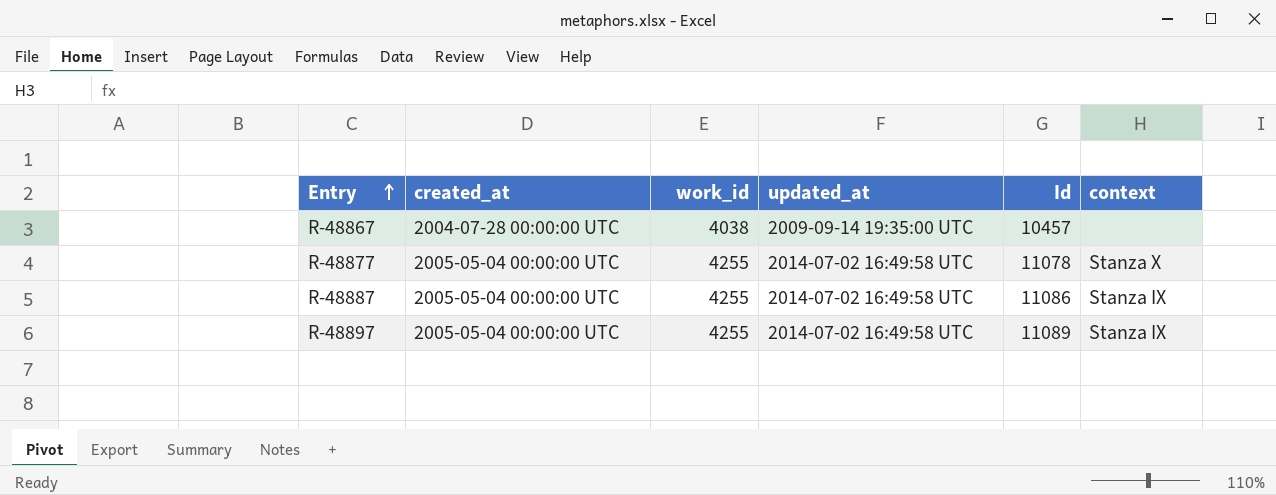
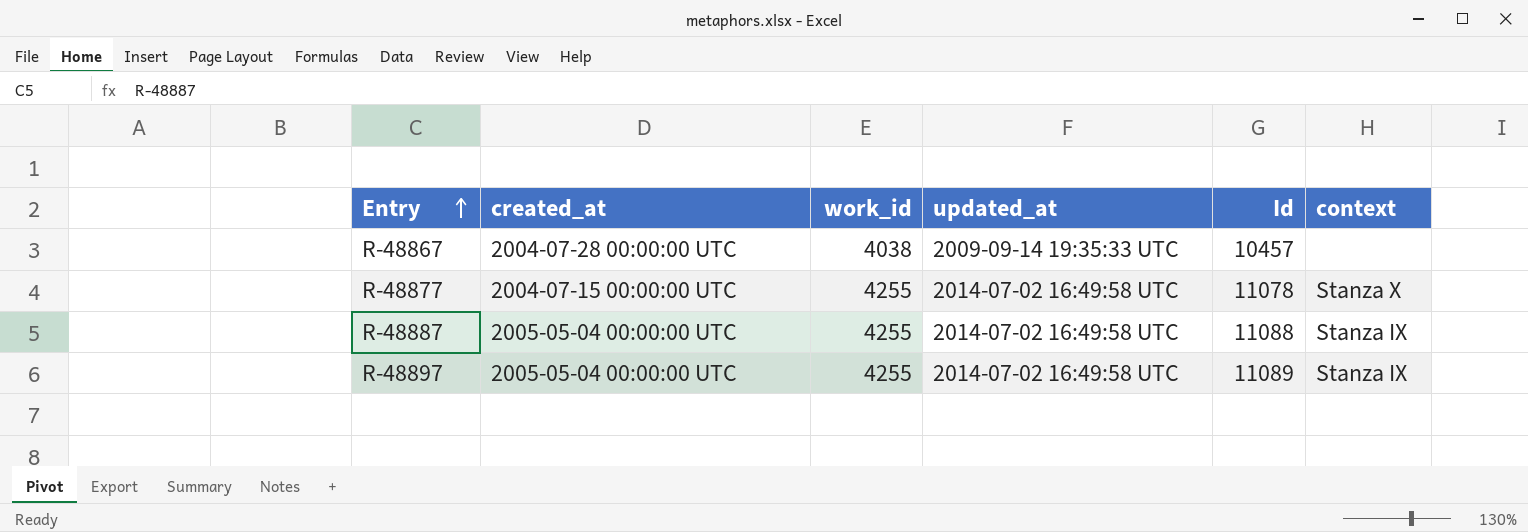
R-48867 | updated_at: 2009-09-14 19:35:00 UTC -> 2009-09-14 19:35:33 UTC
R-48877 | created_at: 2005-05-04 00:00:00 UTC -> 2004-07-15 00:00:00 UTC
R-48887 | Id: 11086 -> 11088

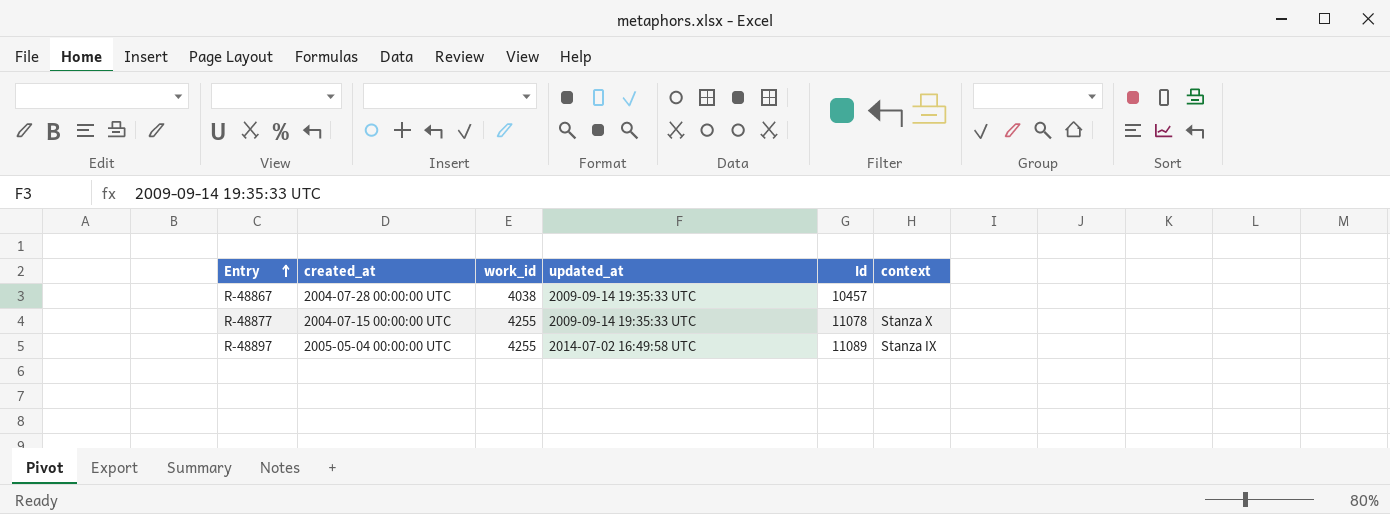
row R-48887: 2005-05-04 00:00:00 UTC | 4255 | 2014-07-02 16:49:58 UTC | 11088 | Stanza IX -> none
R-48877 | updated_at: 2014-07-02 16:49:58 UTC -> 2009-09-14 19:35:33 UTC

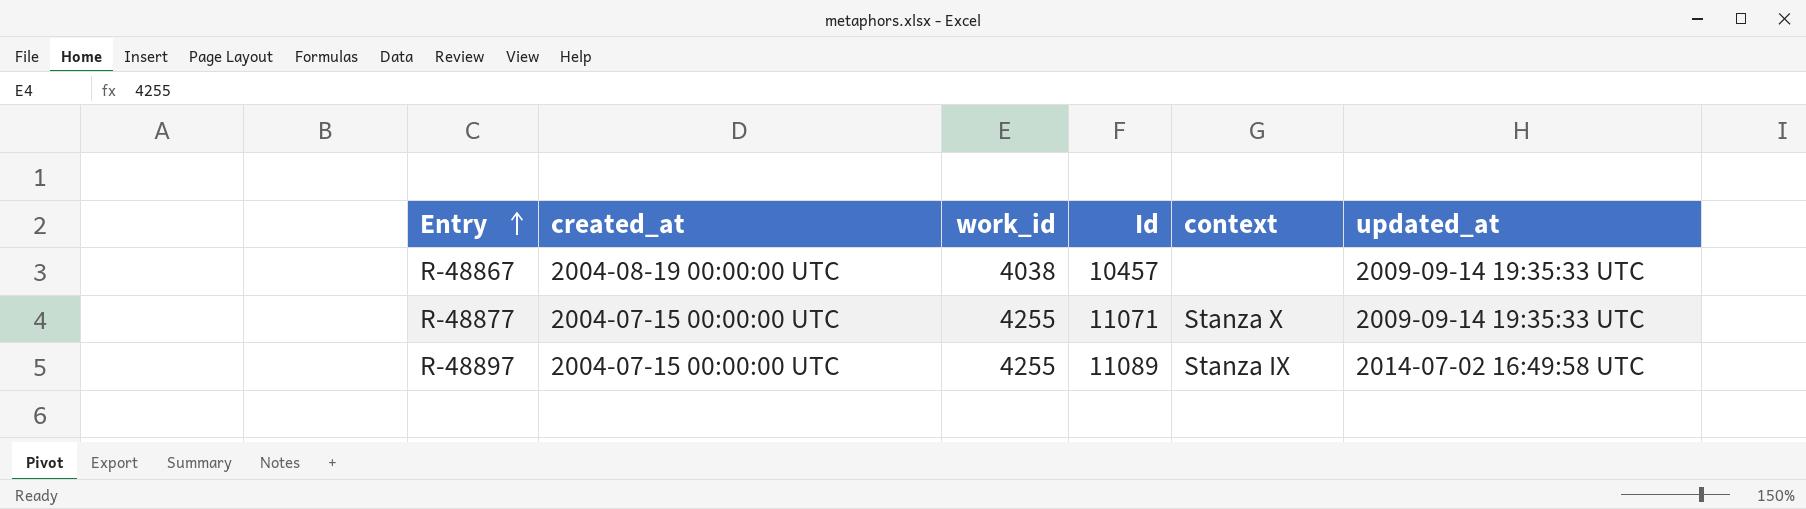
column updated_at | position: 4 -> 6
R-48867 | created_at: 2004-07-28 00:00:00 UTC -> 2004-08-19 00:00:00 UTC
R-48877 | Id: 11078 -> 11071
R-48897 | created_at: 2005-05-04 00:00:00 UTC -> 2004-07-15 00:00:00 UTC

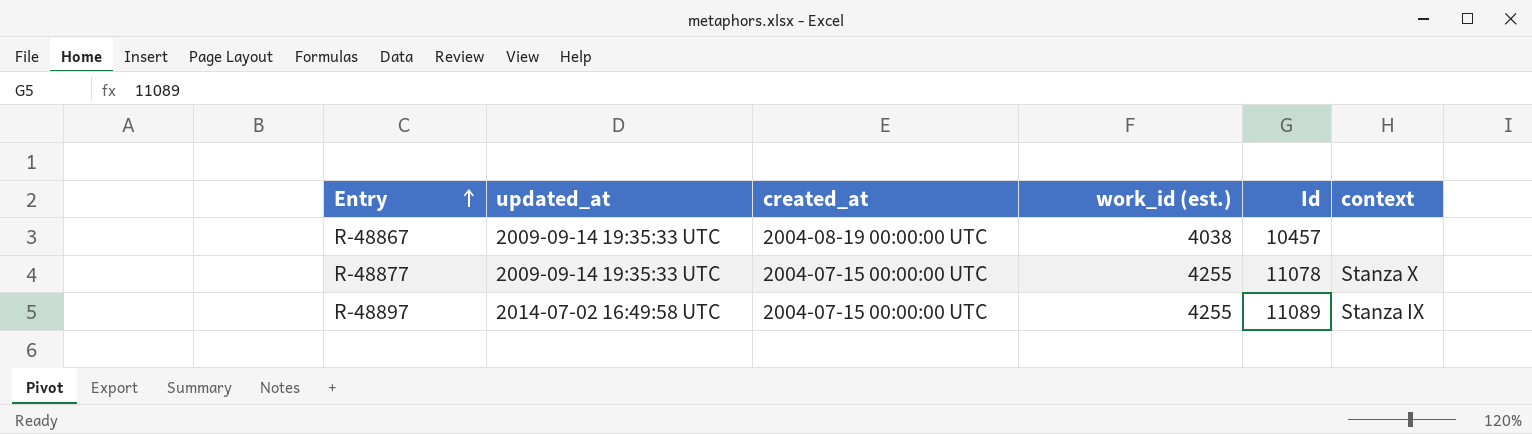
column updated_at | position: 6 -> 2
column name: work_id -> work_id (est.)
R-48877 | Id: 11071 -> 11078

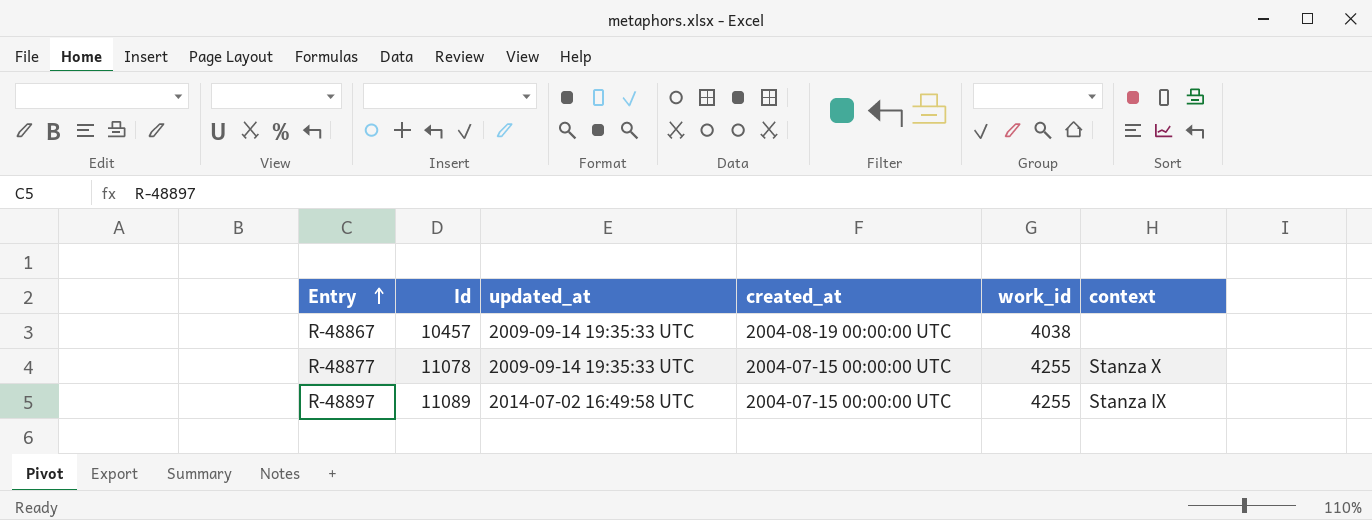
column Id | position: 5 -> 2
column name: work_id (est.) -> work_id

